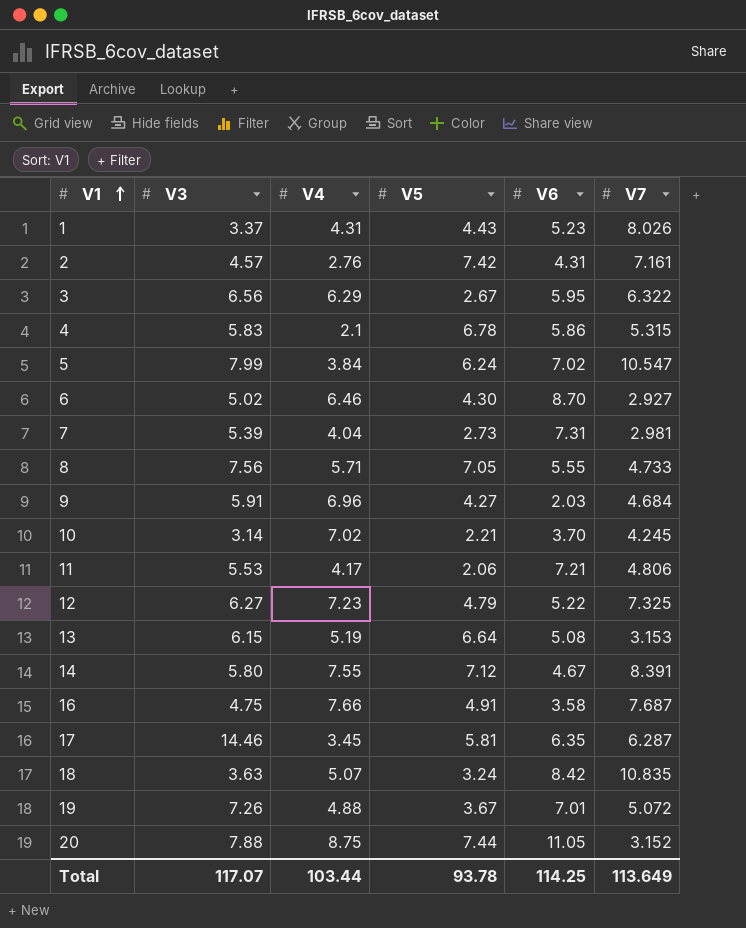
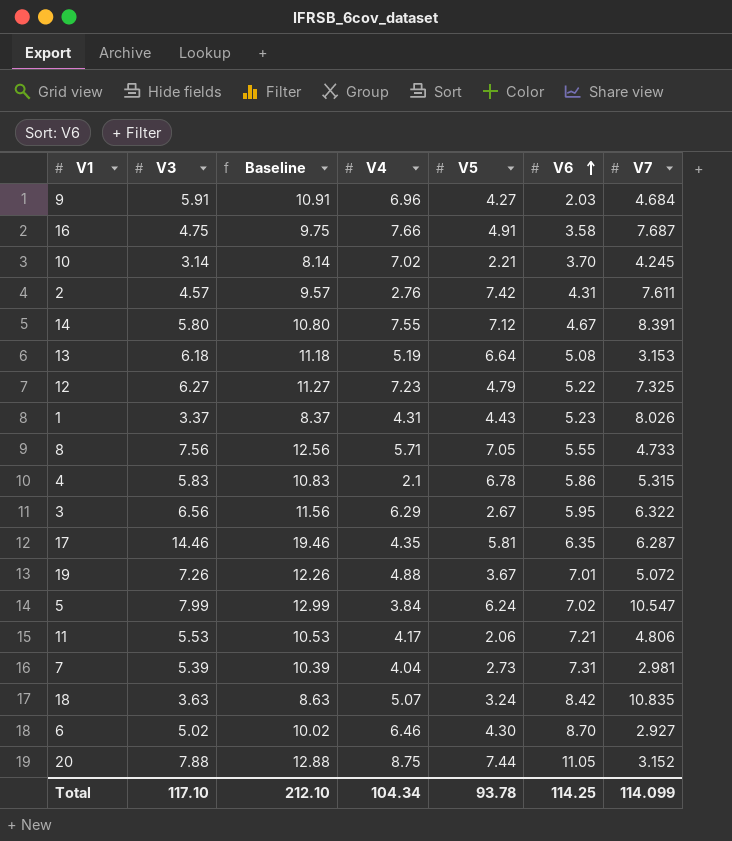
row order: V1 ascending -> V6 ascending
column Baseline | formula: none -> [V3] + 5
2 | V7: 7.161 -> 7.611
13 | V3: 6.15 -> 6.18
17 | V4: 3.45 -> 4.35
Total | V3: 117.07 -> 117.10
Total | V4: 103.44 -> 104.34
Total | V7: 113.649 -> 114.099

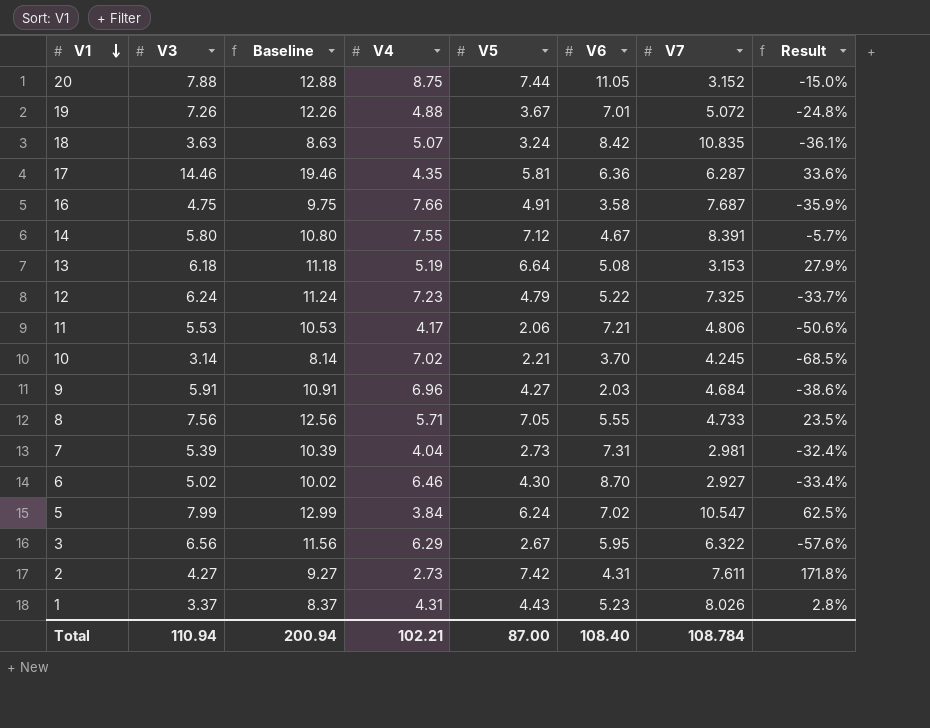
row order: V6 ascending -> V1 descending
column Result | formula: none -> ([V5] - [V4]) / [V4]
row 4: 5.83 | 10.83 | 2.1 | 6.78 | 5.86 | 5.315 -> none
17 | V6: 6.35 -> 6.36
12 | V3: 6.27 -> 6.24
12 | Baseline: 11.27 -> 11.24
2 | V3: 4.57 -> 4.27
2 | Baseline: 9.57 -> 9.27
2 | V4: 2.76 -> 2.73
Total | V3: 117.10 -> 110.94
Total | Baseline: 212.10 -> 200.94
Total | V4: 104.34 -> 102.21
Total | V5: 93.78 -> 87.00
Total | V6: 114.25 -> 108.40
Total | V7: 114.099 -> 108.784

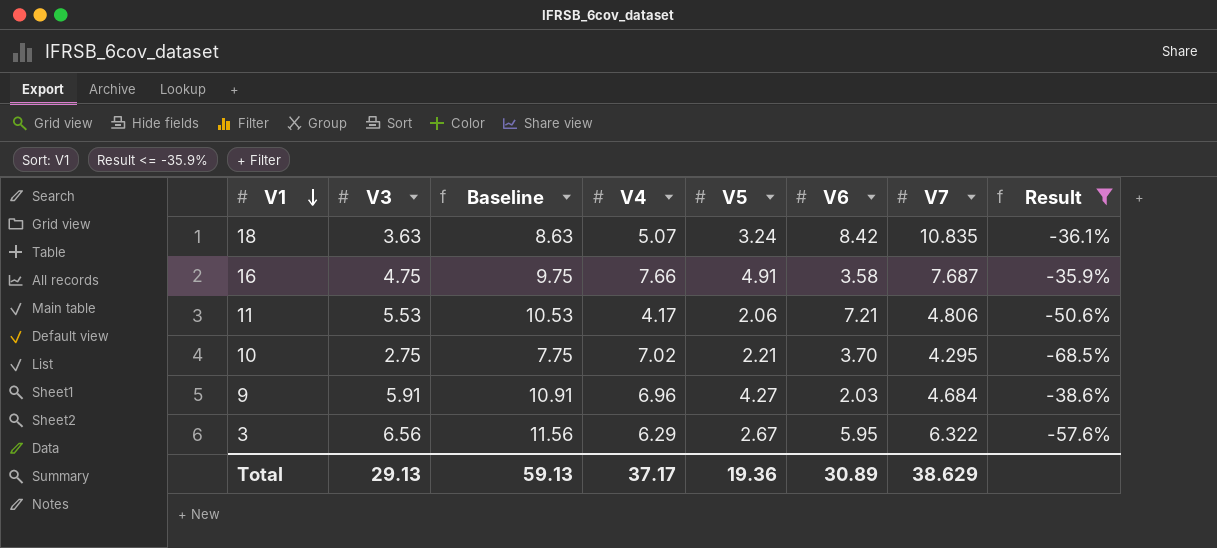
filter: none -> Result <= -35.9%
10 | V3: 3.14 -> 2.75
10 | Baseline: 8.14 -> 7.75
10 | V7: 4.245 -> 4.295
Total | V3: 110.94 -> 29.13
Total | Baseline: 200.94 -> 59.13
Total | V4: 102.21 -> 37.17
Total | V5: 87.00 -> 19.36
Total | V6: 108.40 -> 30.89
Total | V7: 108.784 -> 38.629

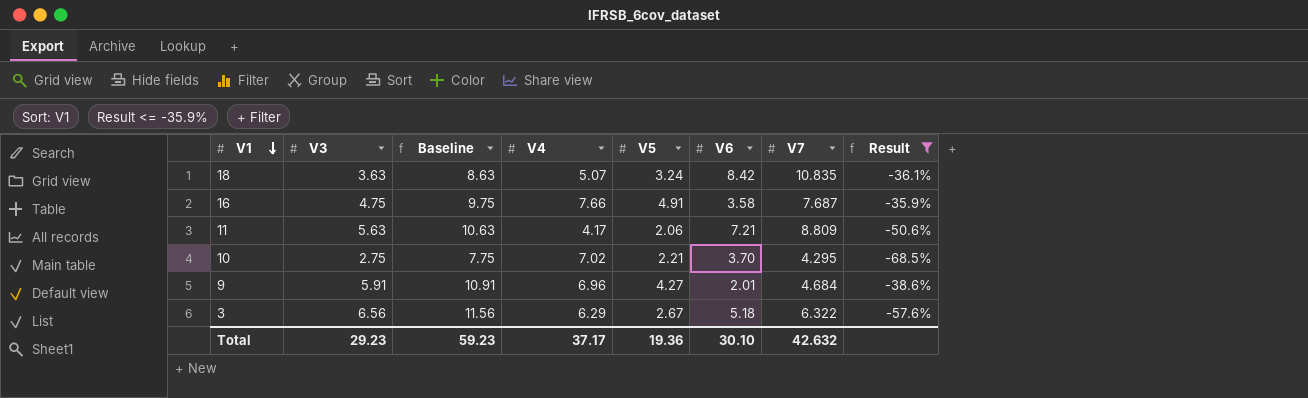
11 | V3: 5.53 -> 5.63
11 | Baseline: 10.53 -> 10.63
11 | V7: 4.806 -> 8.809
9 | V6: 2.03 -> 2.01
3 | V6: 5.95 -> 5.18
Total | V3: 29.13 -> 29.23
Total | Baseline: 59.13 -> 59.23
Total | V6: 30.89 -> 30.10
Total | V7: 38.629 -> 42.632

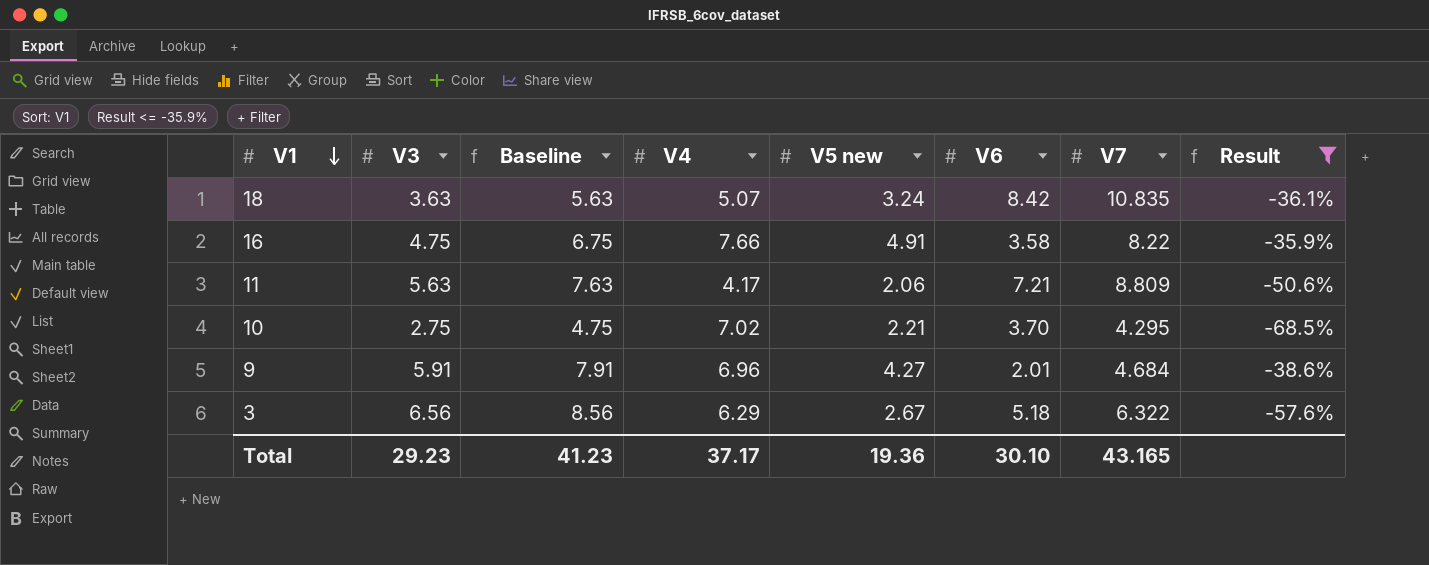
column Baseline | formula: [V3] + 5 -> [V3] + 2
column name: V5 -> V5 new
16 | V7: 7.687 -> 8.22
Total | Baseline: 59.23 -> 41.23
Total | V7: 42.632 -> 43.165

